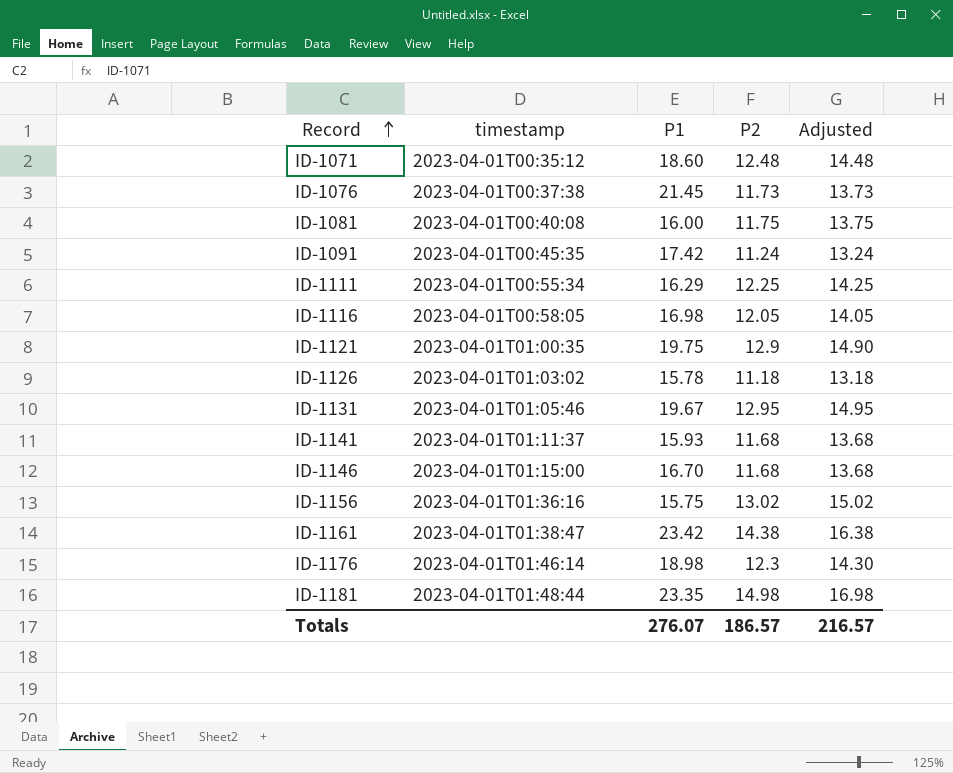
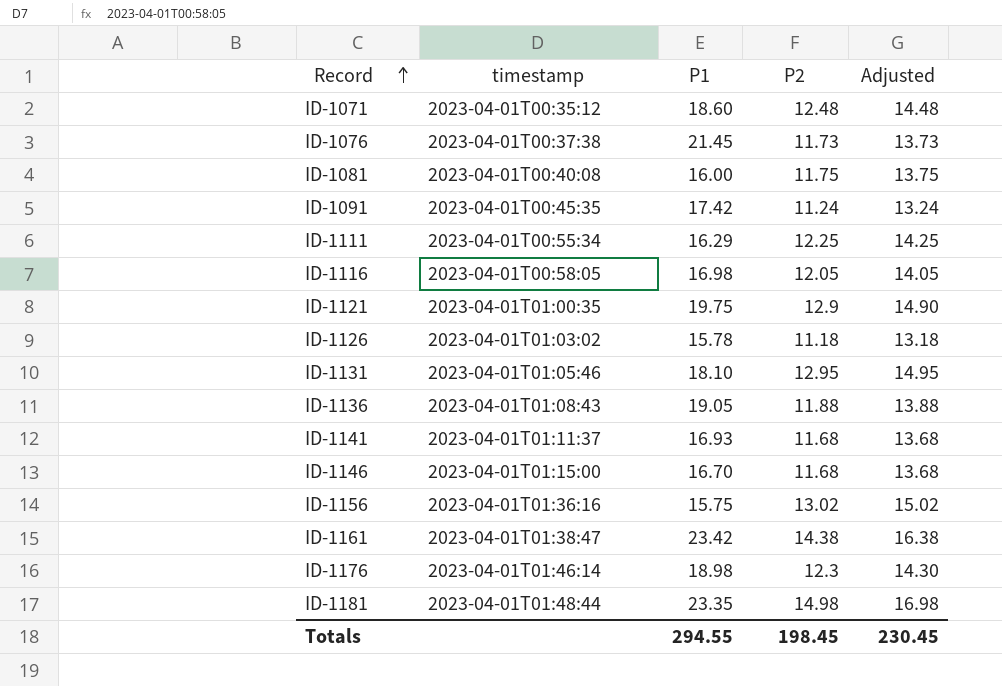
ID-1131 | P1: 19.67 -> 18.10
row ID-1136: none -> 2023-04-01T01:08:43 | 19.05 | 11.88 | 13.88
ID-1141 | P1: 15.93 -> 16.93
Totals | P1: 276.07 -> 294.55
Totals | P2: 186.57 -> 198.45
Totals | Adjusted: 216.57 -> 230.45

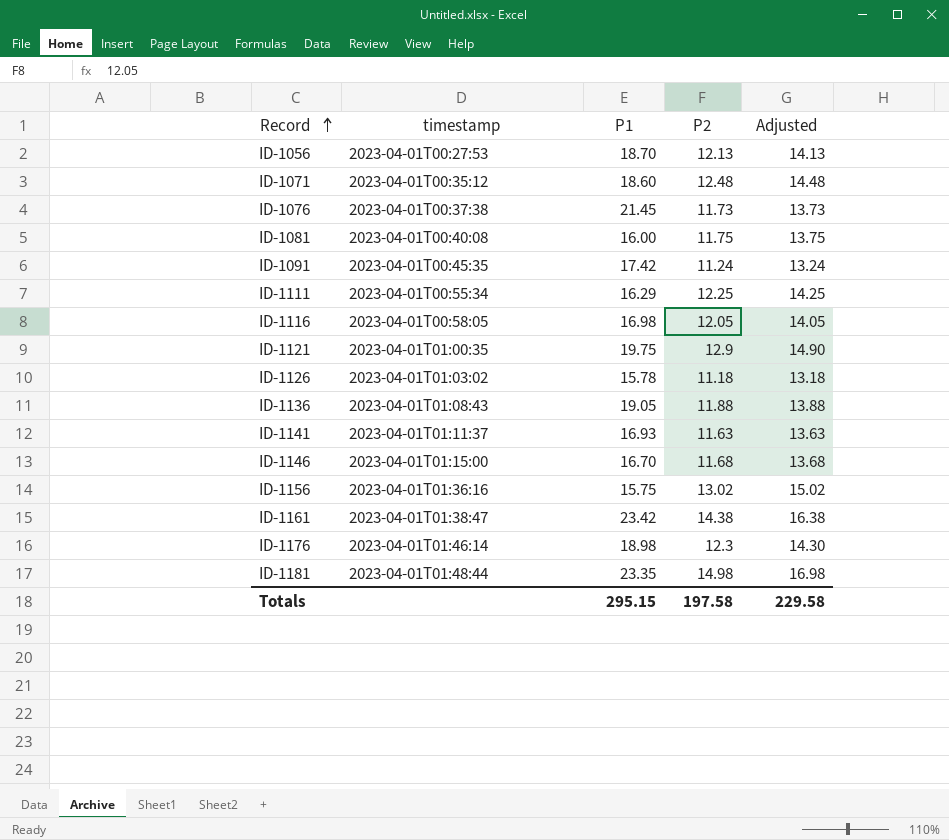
row ID-1131: 2023-04-01T01:05:46 | 18.10 | 12.95 | 14.95 -> none
row ID-1056: none -> 2023-04-01T00:27:53 | 18.70 | 12.13 | 14.13
ID-1141 | P2: 11.68 -> 11.63
ID-1141 | Adjusted: 13.68 -> 13.63
Totals | P1: 294.55 -> 295.15
Totals | P2: 198.45 -> 197.58
Totals | Adjusted: 230.45 -> 229.58

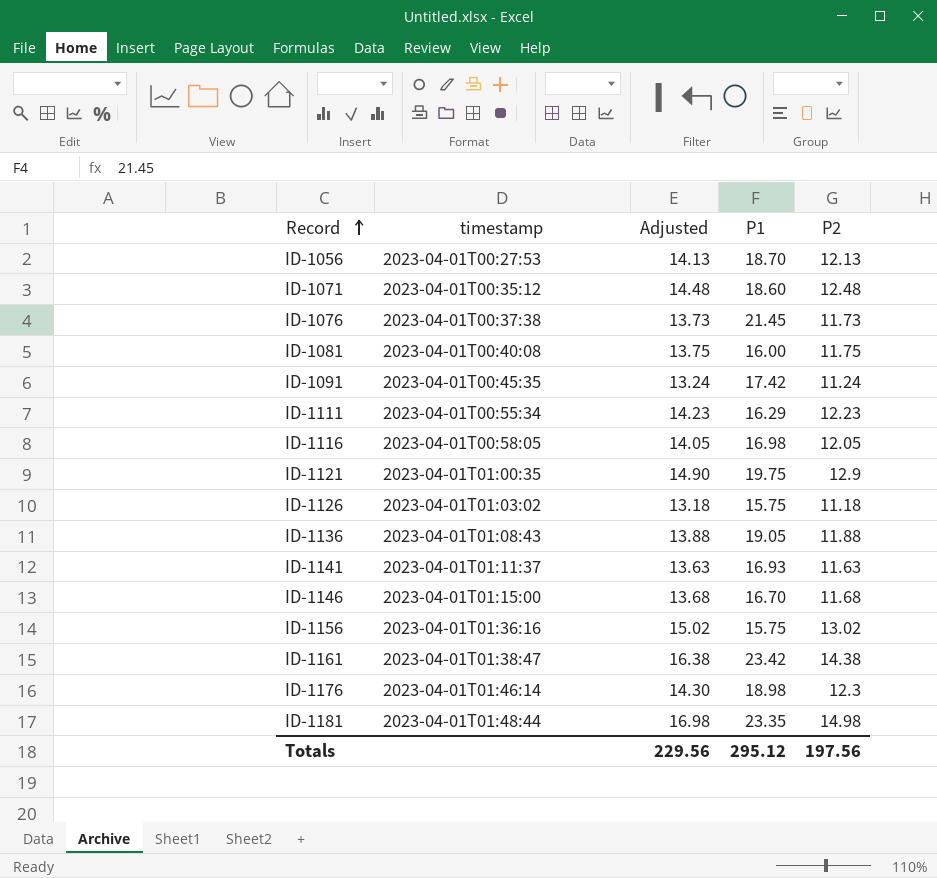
column Adjusted | position: 5 -> 3
ID-1111 | Adjusted: 14.25 -> 14.23
ID-1111 | P2: 12.25 -> 12.23
ID-1126 | P1: 15.78 -> 15.75
Totals | Adjusted: 229.58 -> 229.56
Totals | P1: 295.15 -> 295.12
Totals | P2: 197.58 -> 197.56

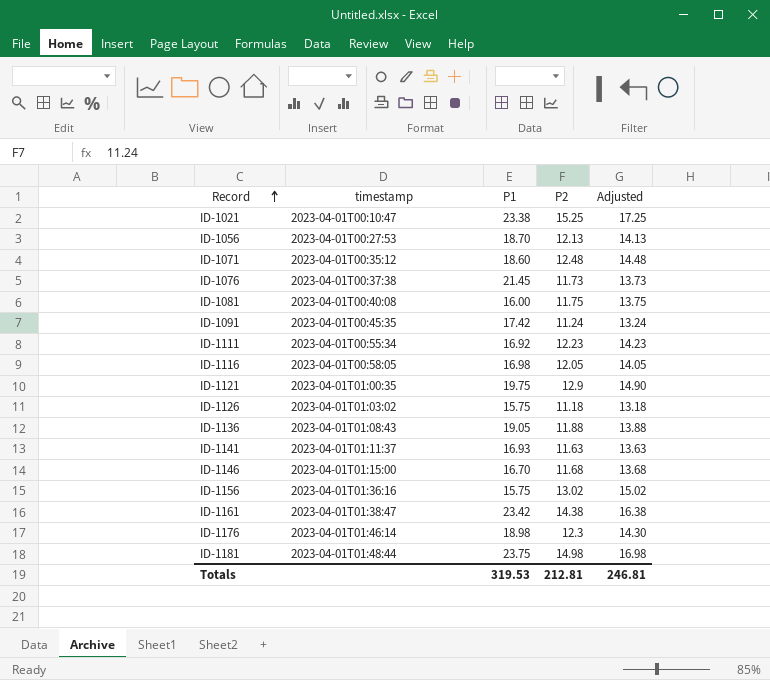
column Adjusted | position: 3 -> 5
row ID-1021: none -> 2023-04-01T00:10:47 | 23.38 | 15.25 | 17.25
ID-1111 | P1: 16.29 -> 16.92
ID-1181 | P1: 23.35 -> 23.75
Totals | P1: 295.12 -> 319.53
Totals | P2: 197.56 -> 212.81
Totals | Adjusted: 229.56 -> 246.81

